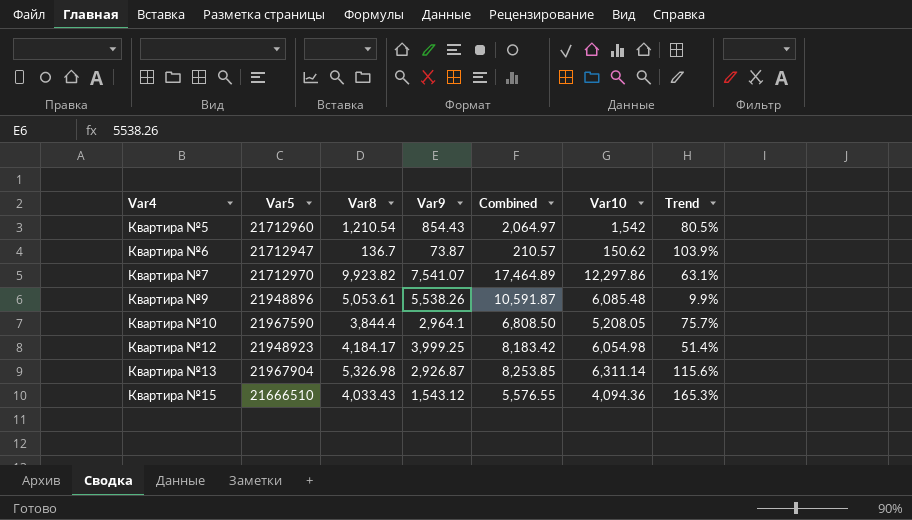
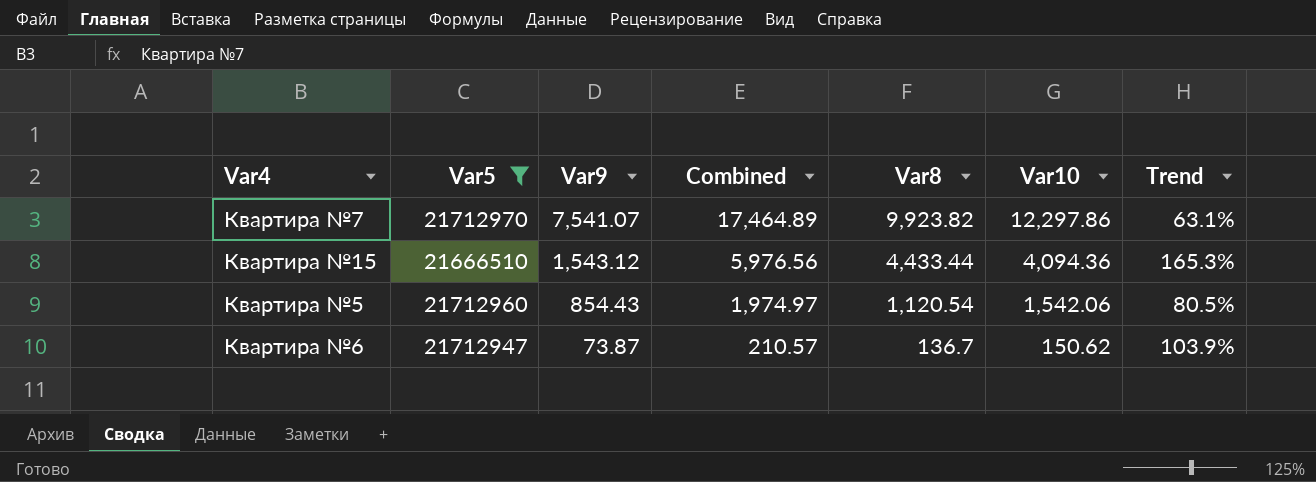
filter: none -> Var5 <= 21712970
row order: Var4 ascending -> Var9 descending
column Var8 | position: 3 -> 5
Квартира №15 | Combined: 5,576.55 -> 5,976.56
Квартира №15 | Var8: 4,033.43 -> 4,433.44
Квартира №5 | Combined: 2,064.97 -> 1,974.97
Квартира №5 | Var8: 1,210.54 -> 1,120.54
Квартира №5 | Var10: 1,542 -> 1,542.06

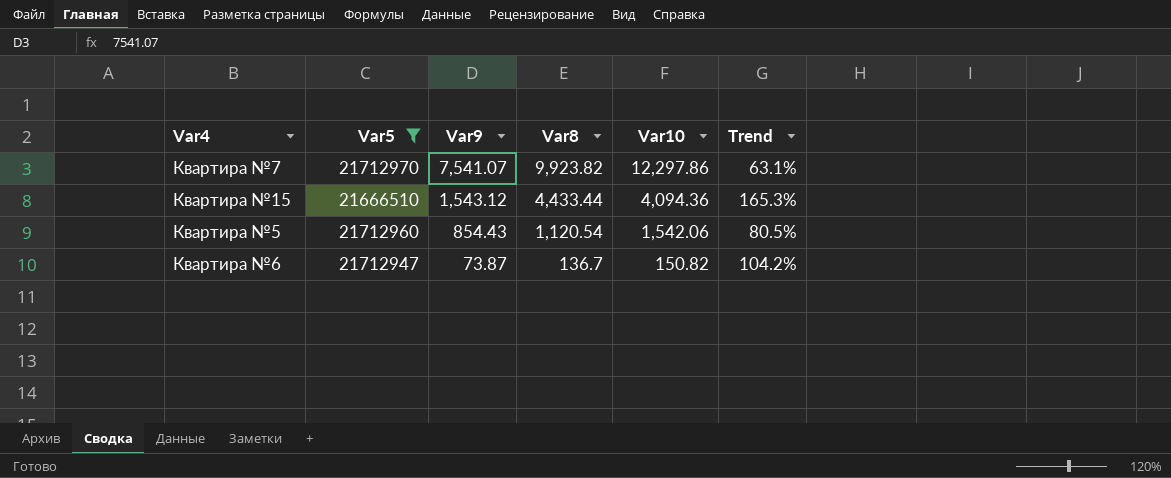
column Combined | formula: [Var9] + [Var8] -> none
Квартира №6 | Var10: 150.62 -> 150.82
Квартира №6 | Trend: 103.9% -> 104.2%

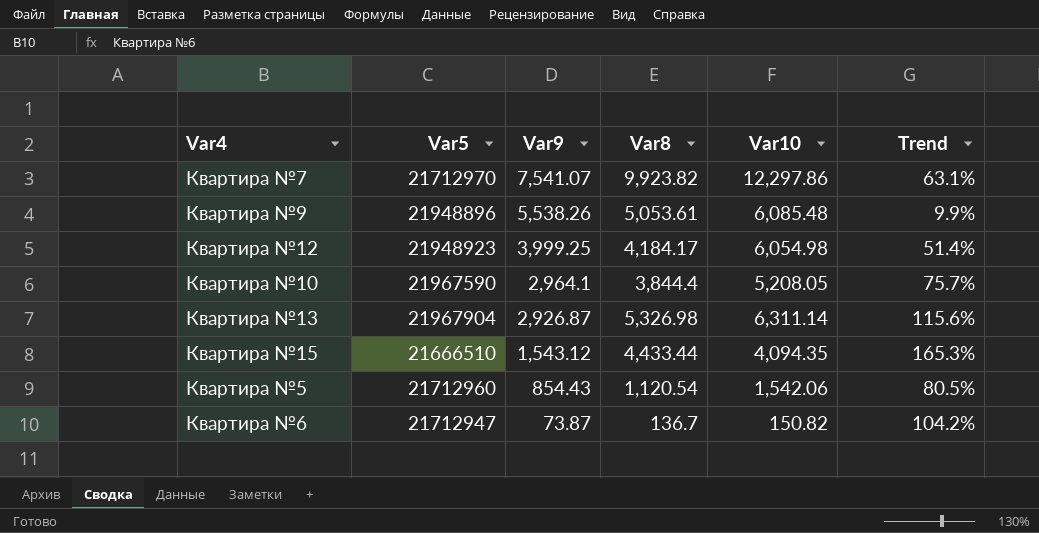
filter: Var5 <= 21712970 -> none
Квартира №15 | Var10: 4,094.36 -> 4,094.35

